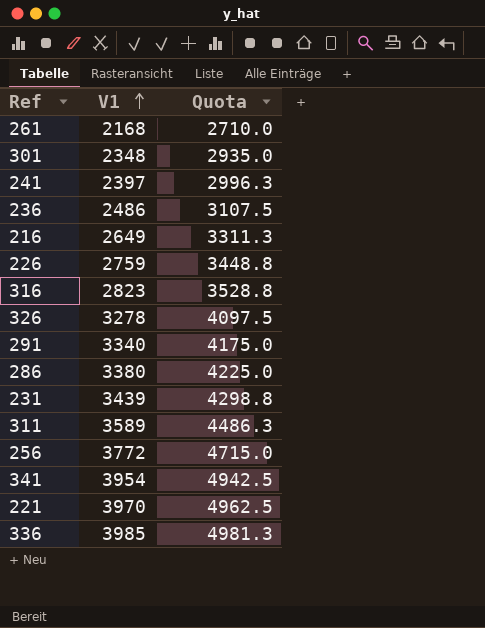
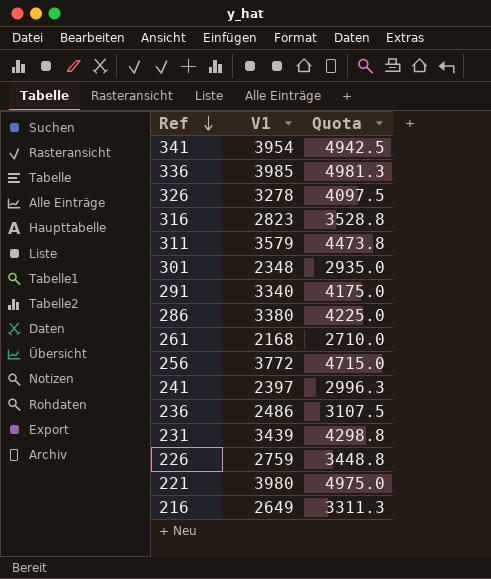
row order: V1 ascending -> Ref descending
311 | V1: 3589 -> 3579
311 | Quota: 4486.3 -> 4473.8
221 | V1: 3970 -> 3980
221 | Quota: 4962.5 -> 4975.0

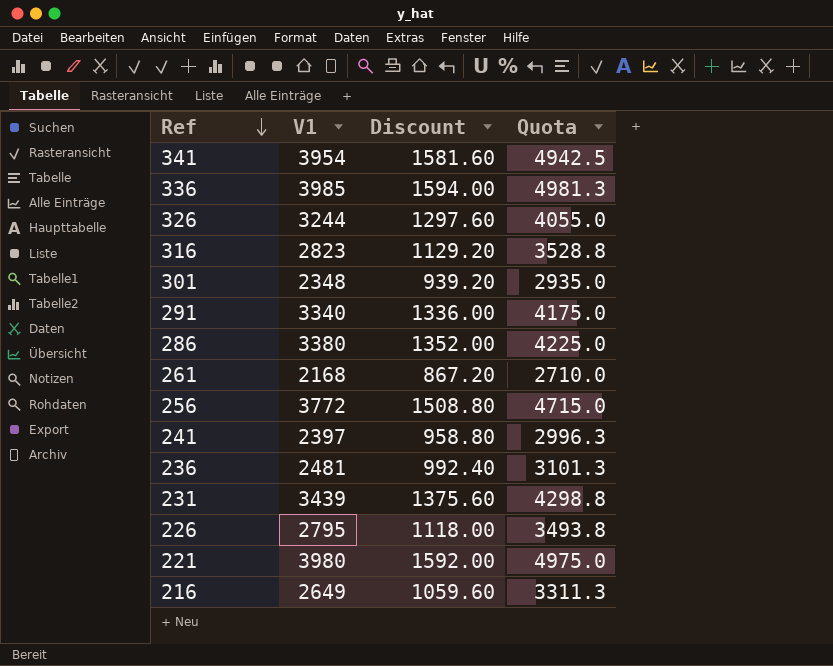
column Discount | formula: none -> [V1] * 0.4
row 311: 3579 | 4473.8 -> none
326 | V1: 3278 -> 3244
326 | Quota: 4097.5 -> 4055.0
236 | V1: 2486 -> 2481
236 | Quota: 3107.5 -> 3101.3
226 | V1: 2759 -> 2795
226 | Quota: 3448.8 -> 3493.8

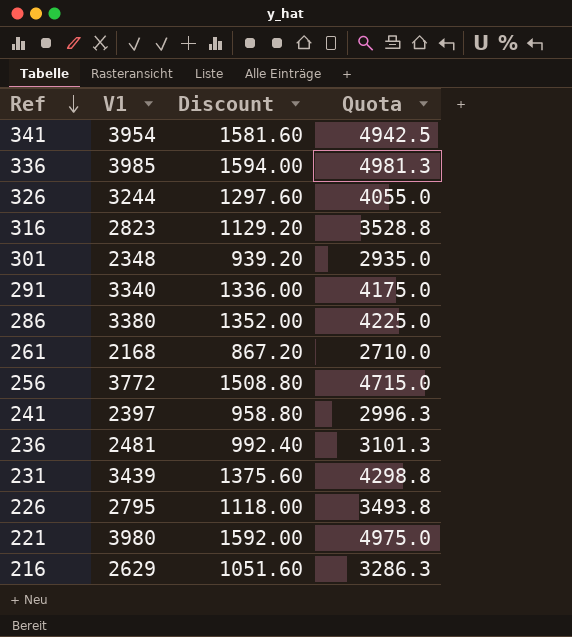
216 | V1: 2649 -> 2629
216 | Discount: 1059.60 -> 1051.60
216 | Quota: 3311.3 -> 3286.3

